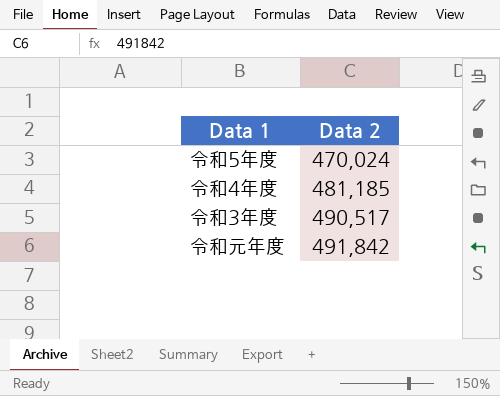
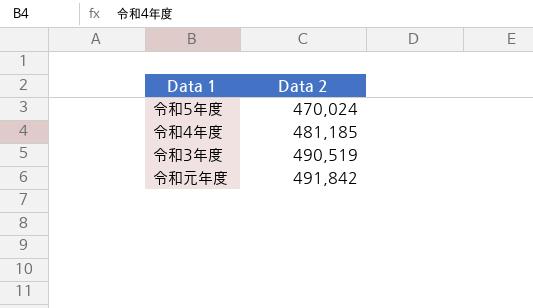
令和3年度 | Data 2: 490,517 -> 490,519

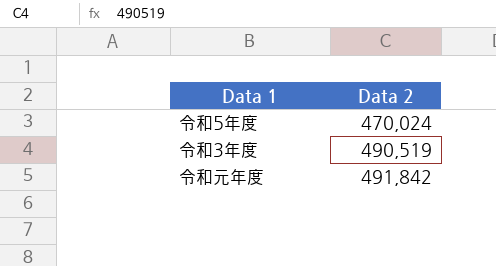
row 令和4年度: 481,185 -> none

